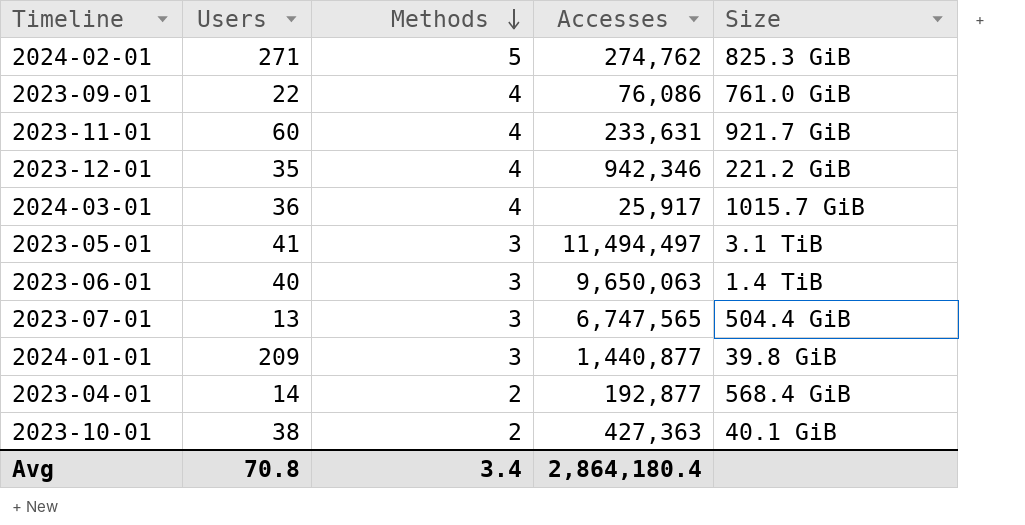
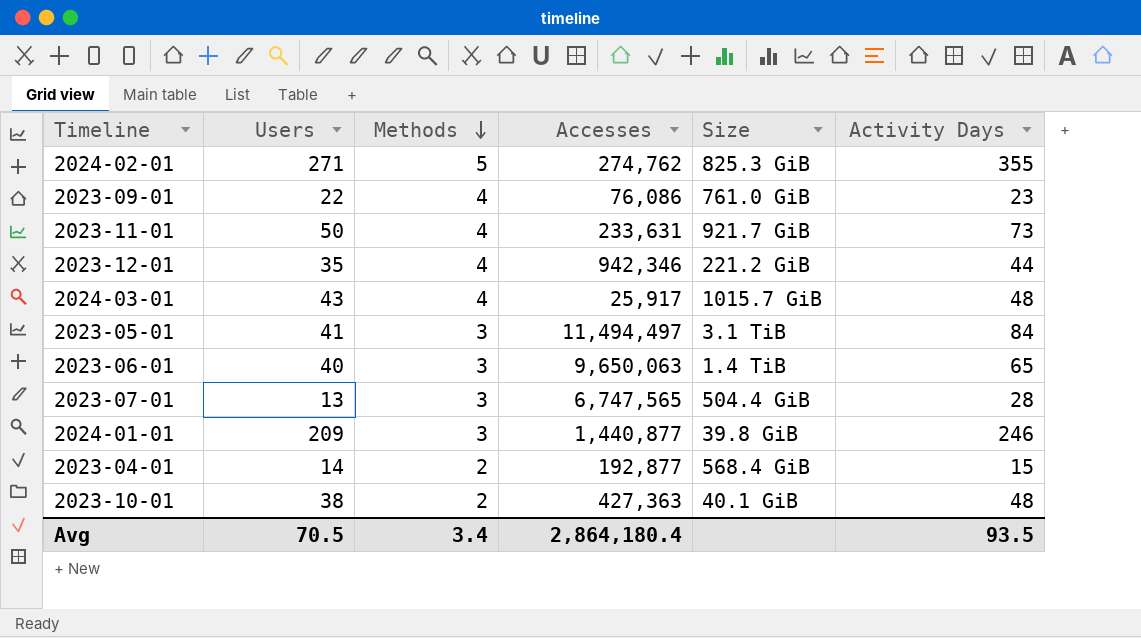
column Activity Days | position: none -> 6
2023-11-01 | Users: 60 -> 50
2024-03-01 | Users: 36 -> 43
Avg | Users: 70.8 -> 70.5

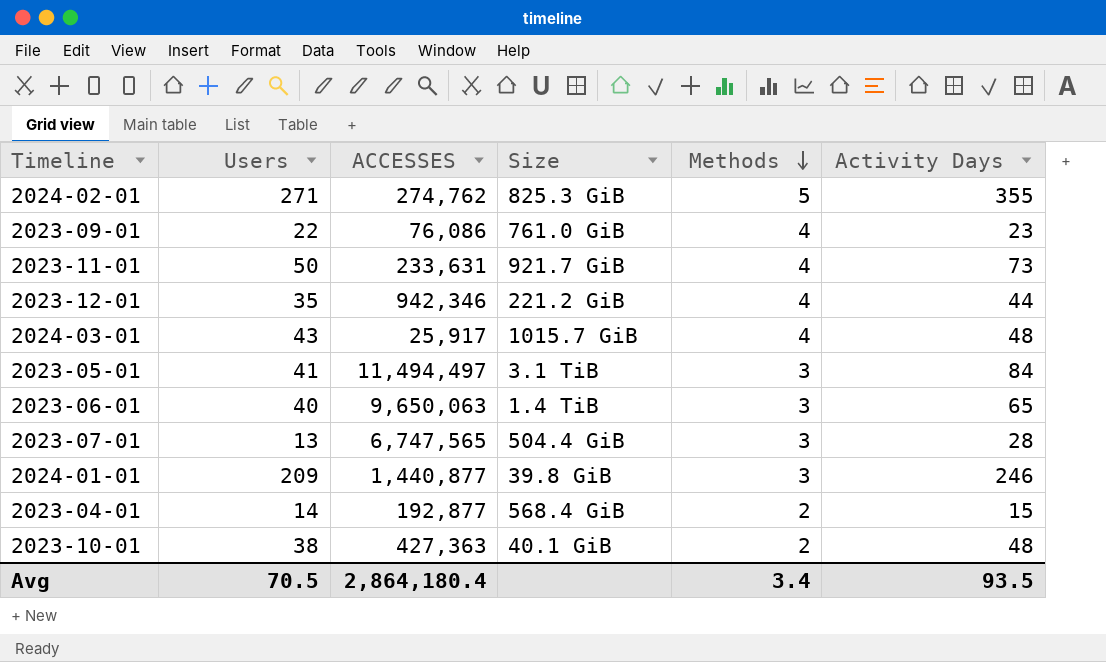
column name: Accesses -> ACCESSES
column Methods | position: 3 -> 5

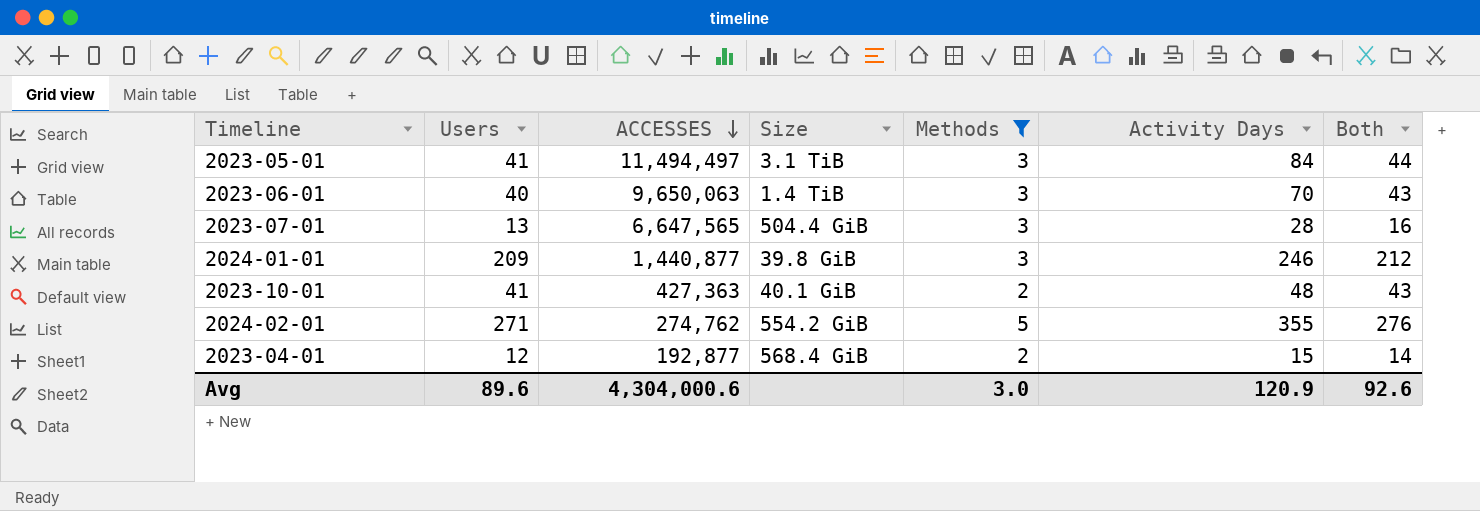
filter: none -> Methods != 4
row order: Methods descending -> ACCESSES descending
column Both | formula: none -> [Users] + [Methods]
2023-06-01 | Activity Days: 65 -> 70
2023-07-01 | ACCESSES: 6,747,565 -> 6,647,565
2023-10-01 | Users: 38 -> 41
2024-02-01 | Size: 825.3 GiB -> 554.2 GiB
2023-04-01 | Users: 14 -> 12
Avg | Users: 70.5 -> 89.6
Avg | ACCESSES: 2,864,180.4 -> 4,304,000.6
Avg | Methods: 3.4 -> 3.0
Avg | Activity Days: 93.5 -> 120.9

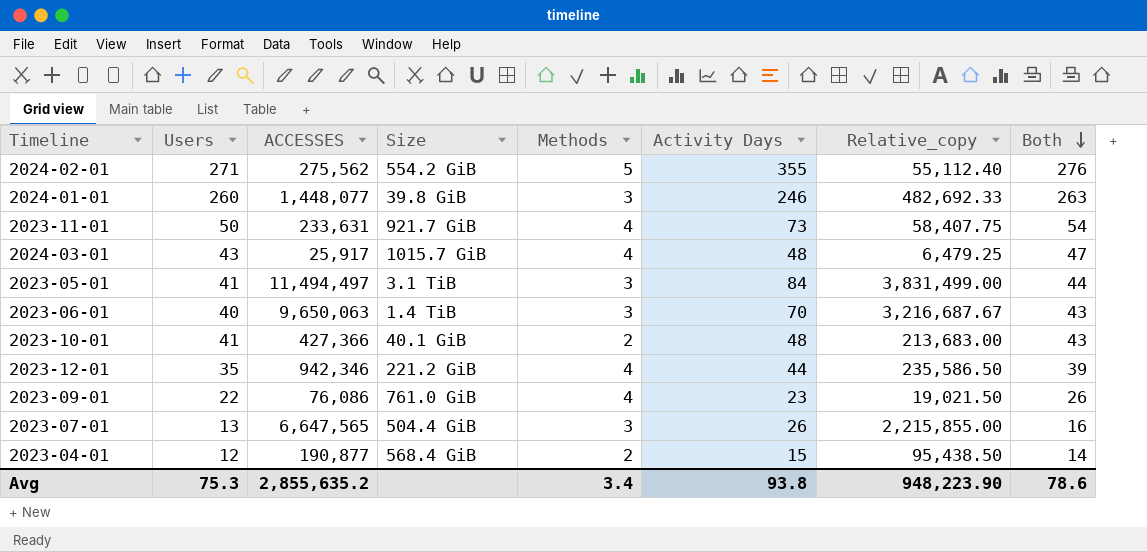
filter: Methods != 4 -> none
row order: ACCESSES descending -> Both descending
column Relative_copy | formula: none -> [ACCESSES] / [Methods]
2024-02-01 | ACCESSES: 274,762 -> 275,562
2024-01-01 | Users: 209 -> 260
2024-01-01 | ACCESSES: 1,440,877 -> 1,448,077
2024-01-01 | Both: 212 -> 263
2023-10-01 | ACCESSES: 427,363 -> 427,366
2023-07-01 | Activity Days: 28 -> 26
2023-04-01 | ACCESSES: 192,877 -> 190,877
Avg | Users: 89.6 -> 75.3
Avg | ACCESSES: 4,304,000.6 -> 2,855,635.2
Avg | Methods: 3.0 -> 3.4
Avg | Activity Days: 120.9 -> 93.8
Avg | Both: 92.6 -> 78.6

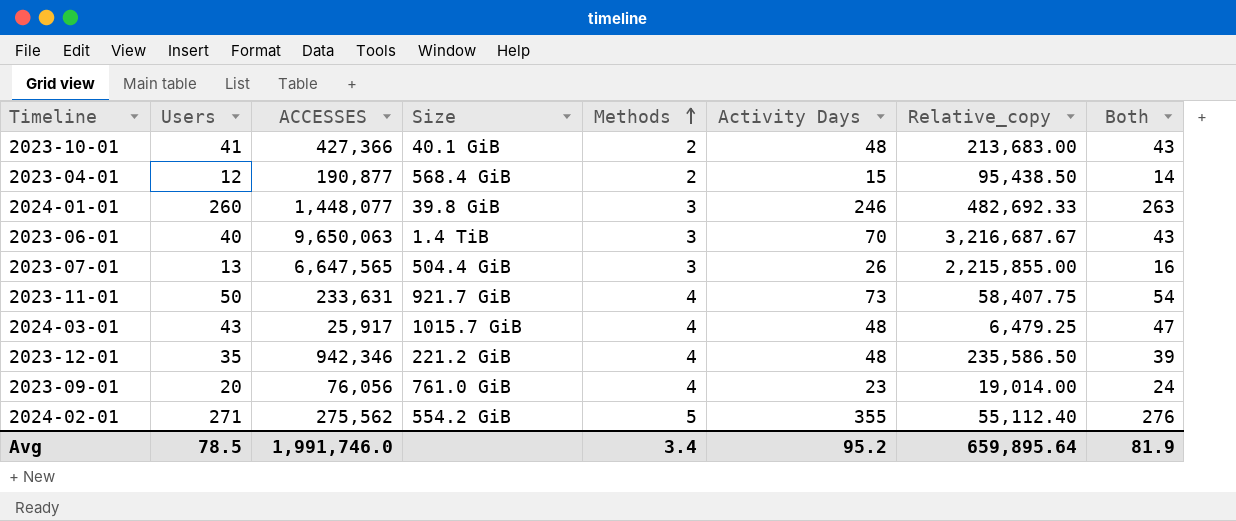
row order: Both descending -> Methods ascending
row 2023-05-01: 41 | 11,494,497 | 3.1 TiB | 3 | 84 | 3,831,499.00 | 44 -> none
2023-12-01 | Activity Days: 44 -> 48
2023-09-01 | Users: 22 -> 20
2023-09-01 | ACCESSES: 76,086 -> 76,056
2023-09-01 | Relative_copy: 19,021.50 -> 19,014.00
2023-09-01 | Both: 26 -> 24
Avg | Users: 75.3 -> 78.5
Avg | ACCESSES: 2,855,635.2 -> 1,991,746.0
Avg | Activity Days: 93.8 -> 95.2
Avg | Relative_copy: 948,223.90 -> 659,895.64
Avg | Both: 78.6 -> 81.9

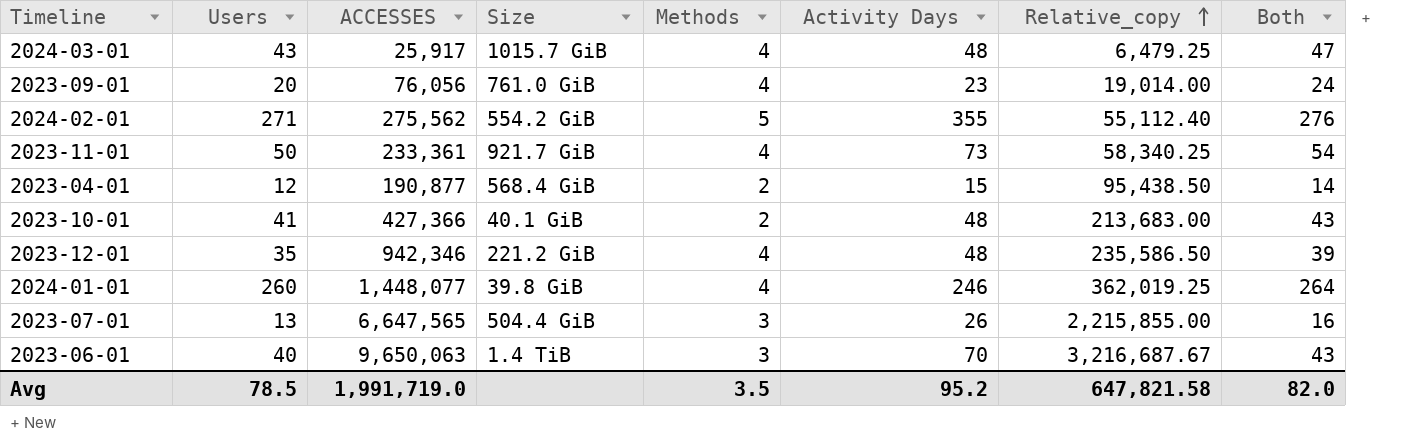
row order: Methods ascending -> Relative_copy ascending
2023-11-01 | ACCESSES: 233,631 -> 233,361
2023-11-01 | Relative_copy: 58,407.75 -> 58,340.25
2024-01-01 | Methods: 3 -> 4
2024-01-01 | Relative_copy: 482,692.33 -> 362,019.25
2024-01-01 | Both: 263 -> 264
Avg | ACCESSES: 1,991,746.0 -> 1,991,719.0
Avg | Methods: 3.4 -> 3.5
Avg | Relative_copy: 659,895.64 -> 647,821.58
Avg | Both: 81.9 -> 82.0

